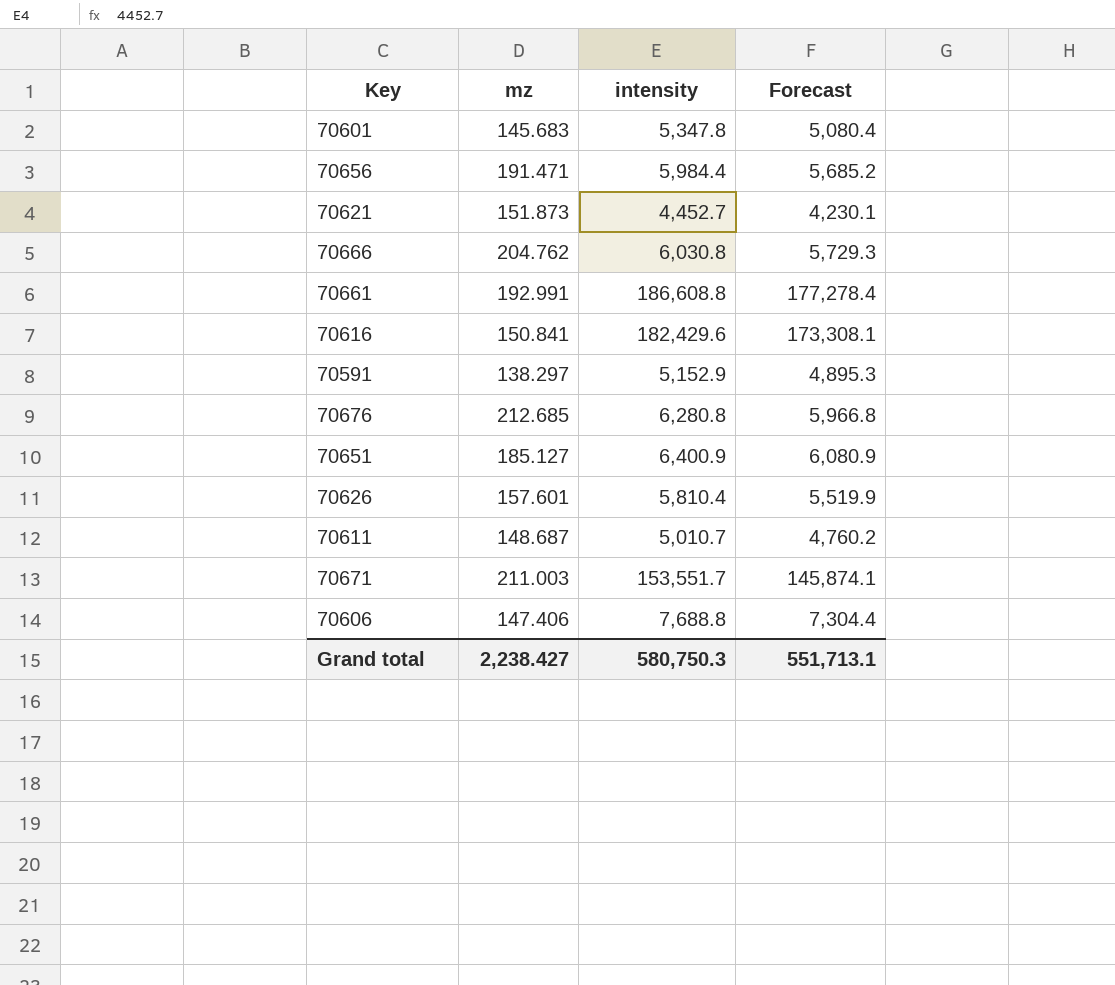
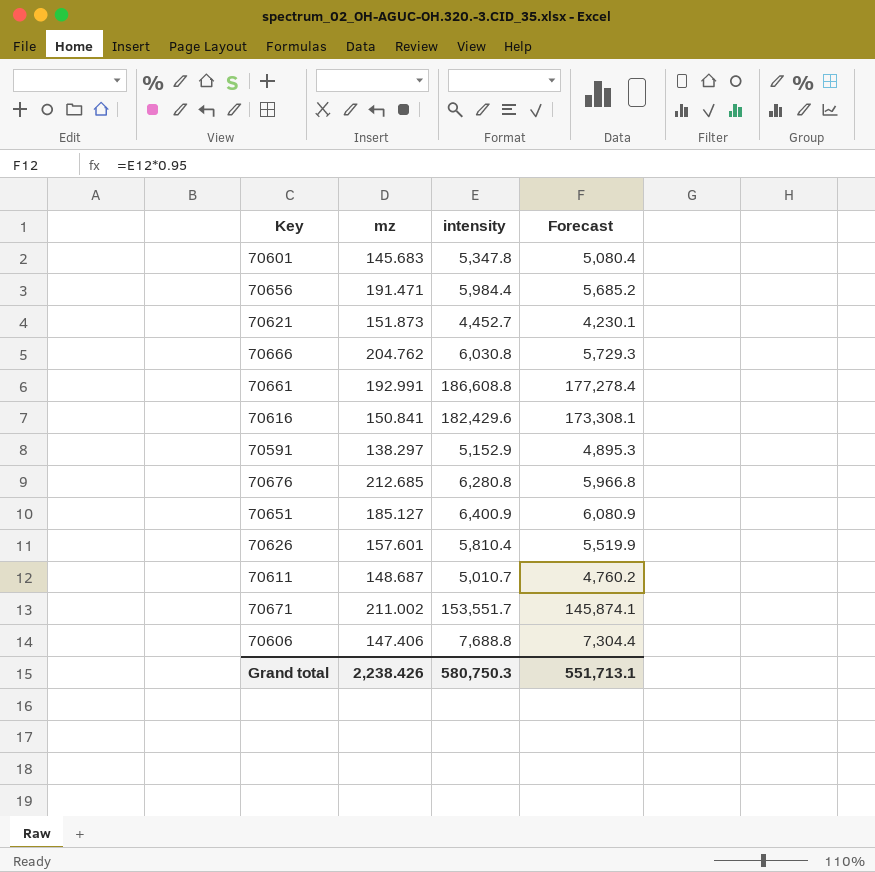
70671 | mz: 211.003 -> 211.002
Grand total | mz: 2,238.427 -> 2,238.426

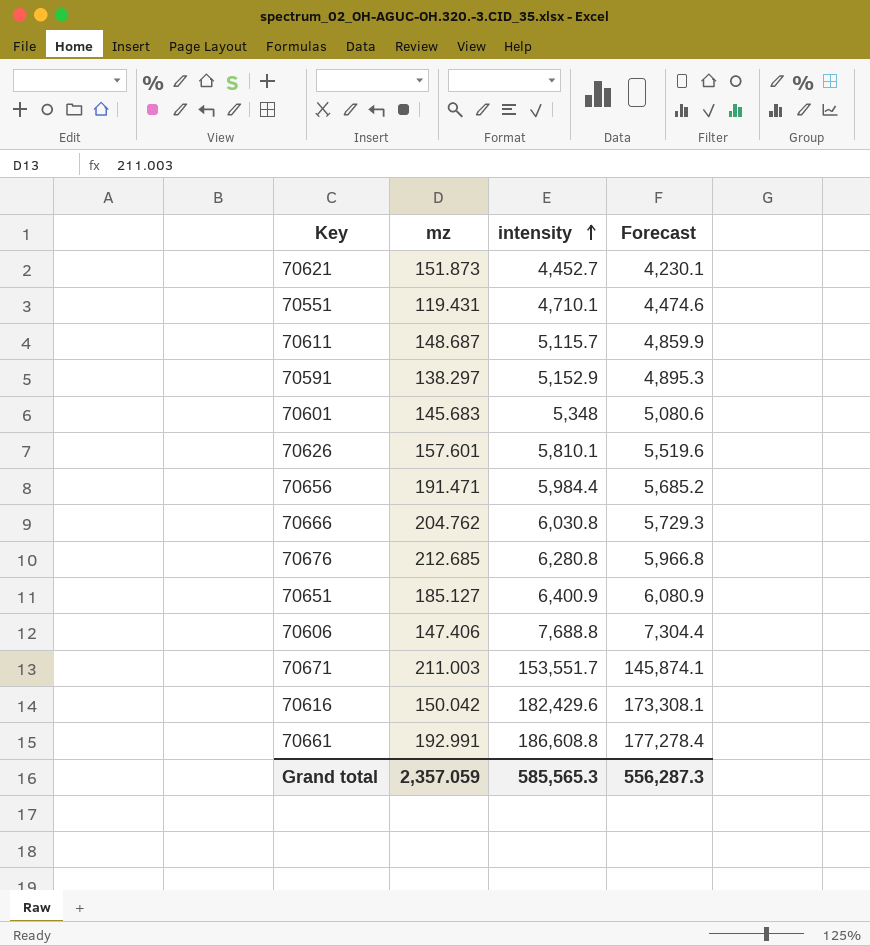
row order: none -> intensity ascending
row 70551: none -> 119.431 | 4,710.1 | 4,474.6
70611 | intensity: 5,010.7 -> 5,115.7
70611 | Forecast: 4,760.2 -> 4,859.9
70601 | intensity: 5,347.8 -> 5,348
70601 | Forecast: 5,080.4 -> 5,080.6
70626 | intensity: 5,810.4 -> 5,810.1
70626 | Forecast: 5,519.9 -> 5,519.6
70671 | mz: 211.002 -> 211.003
70616 | mz: 150.841 -> 150.042
Grand total | mz: 2,238.426 -> 2,357.059
Grand total | intensity: 580,750.3 -> 585,565.3
Grand total | Forecast: 551,713.1 -> 556,287.3

